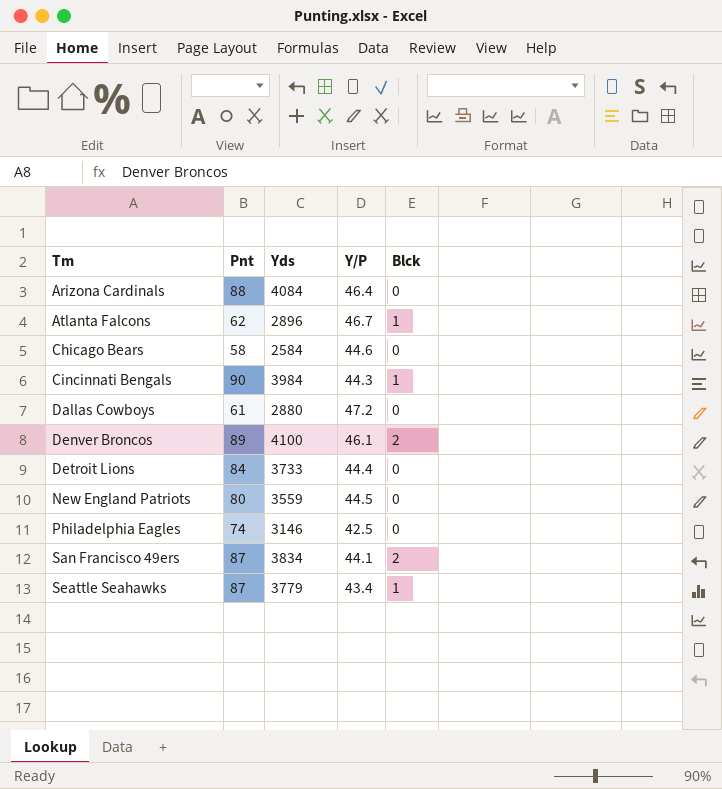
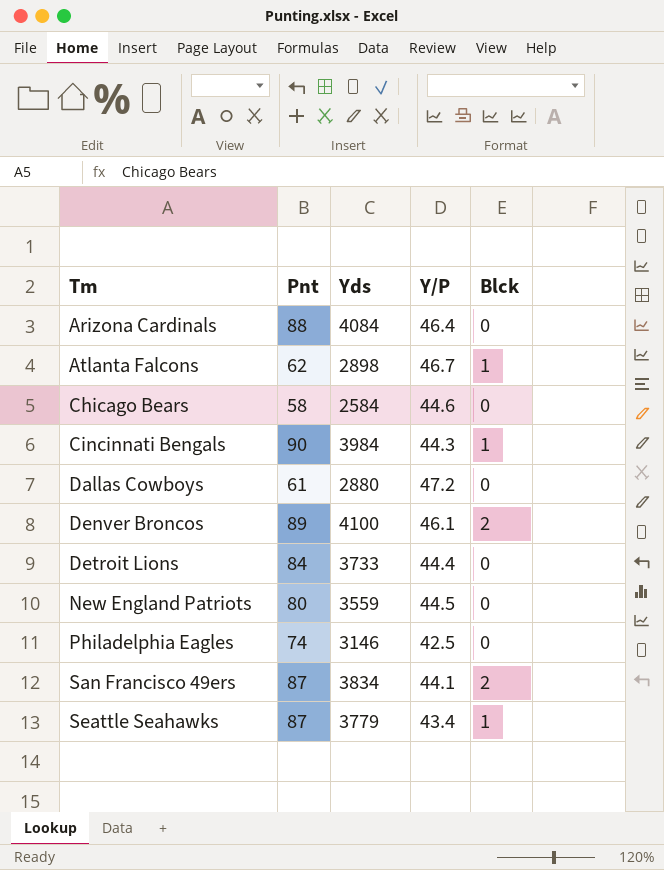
Atlanta Falcons | Yds: 2896 -> 2898

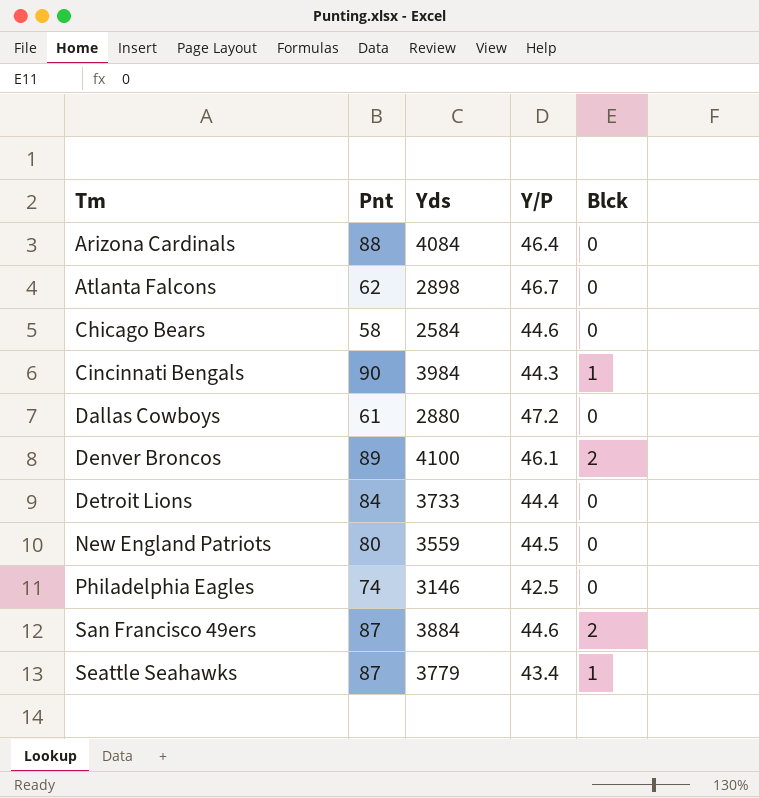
Atlanta Falcons | Blck: 1 -> 0
San Francisco 49ers | Yds: 3834 -> 3884
San Francisco 49ers | Y/P: 44.1 -> 44.6

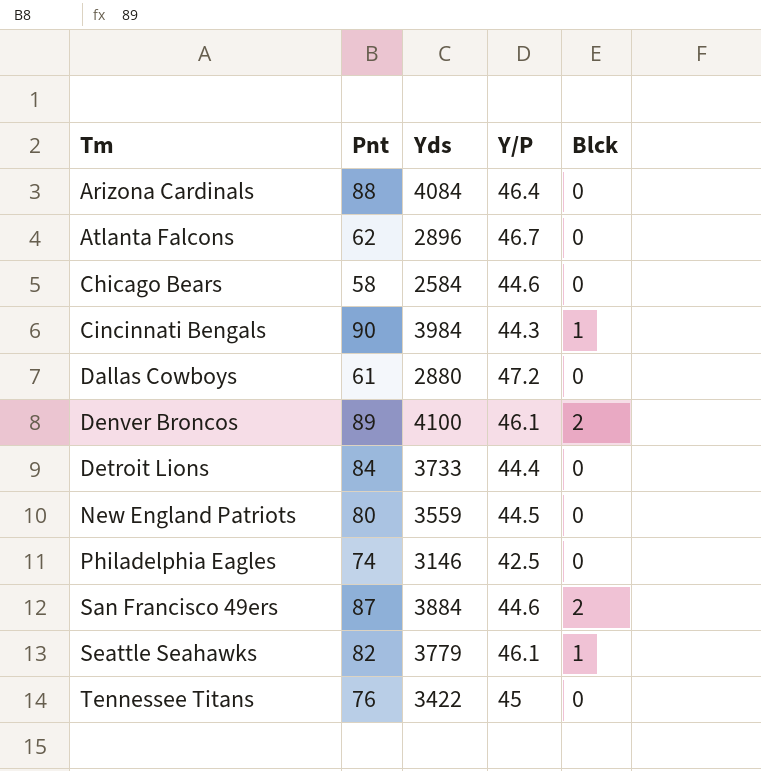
Atlanta Falcons | Yds: 2898 -> 2896
Seattle Seahawks | Pnt: 87 -> 82
Seattle Seahawks | Y/P: 43.4 -> 46.1
row Tennessee Titans: none -> 76 | 3422 | 45 | 0

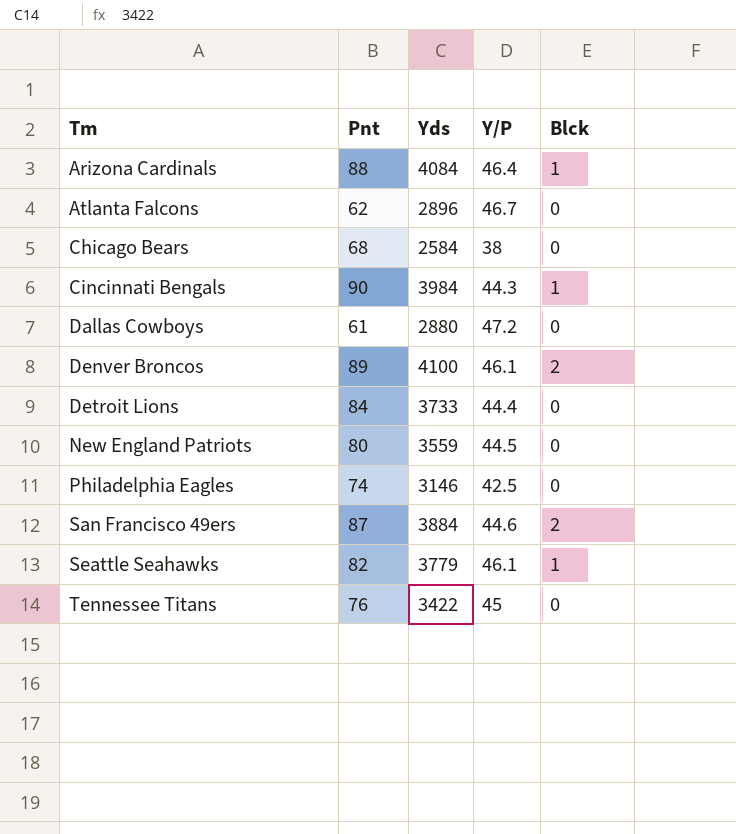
Arizona Cardinals | Blck: 0 -> 1
Chicago Bears | Pnt: 58 -> 68
Chicago Bears | Y/P: 44.6 -> 38

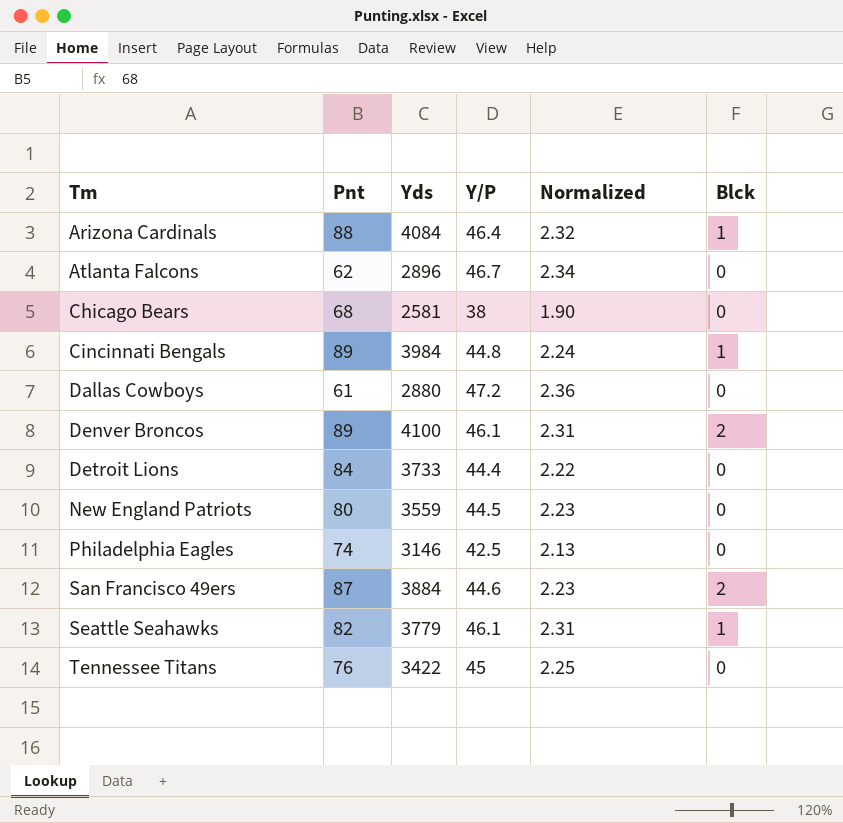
column Normalized | formula: none -> [Y/P] * 0.05
Chicago Bears | Yds: 2584 -> 2581
Cincinnati Bengals | Pnt: 90 -> 89
Cincinnati Bengals | Y/P: 44.3 -> 44.8

